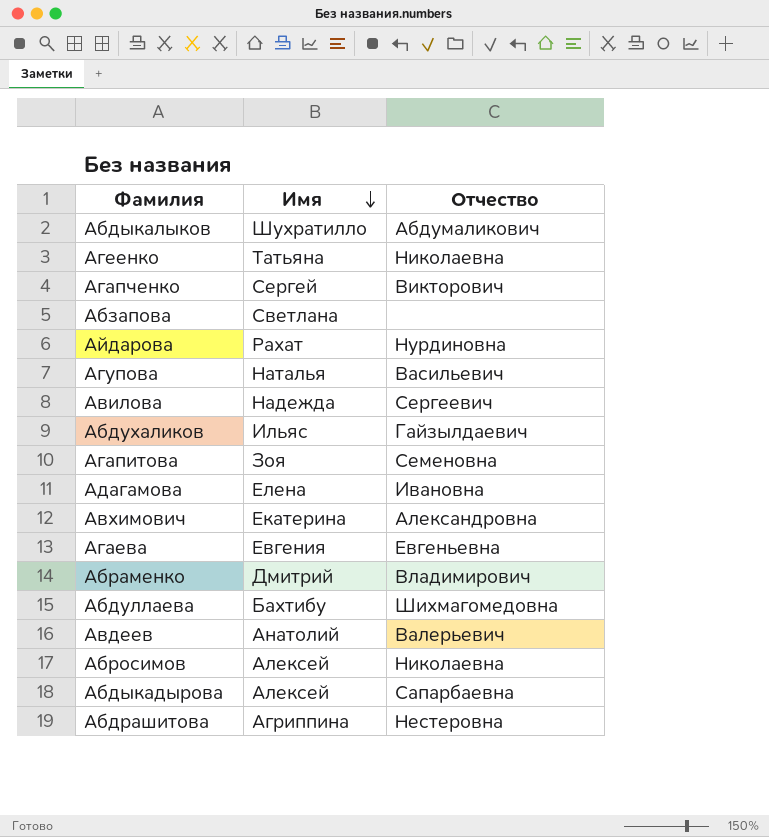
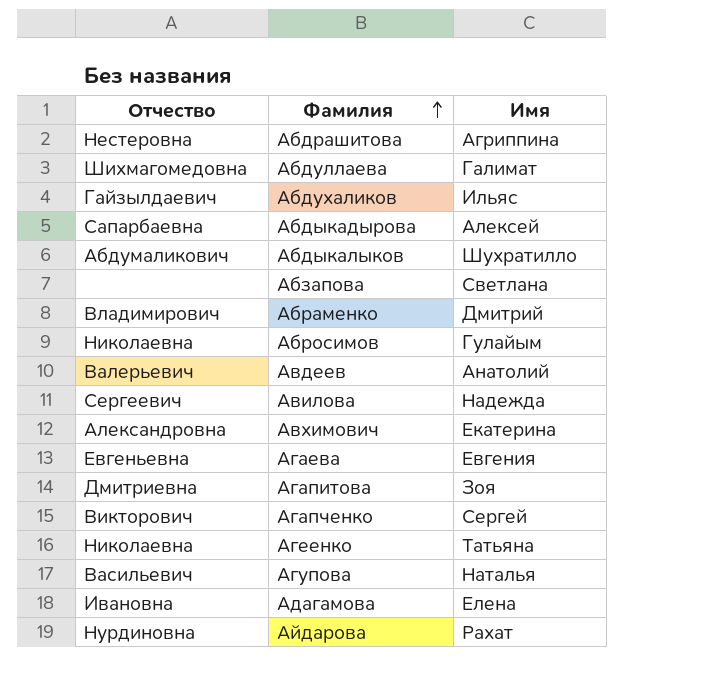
row order: Имя descending -> Фамилия ascending
column Отчество | position: 3 -> 1
Абдуллаева | Имя: Бахтибу -> Галимат
Абросимов | Имя: Алексей -> Гулайым
Агапитова | Отчество: Семеновна -> Дмитриевна

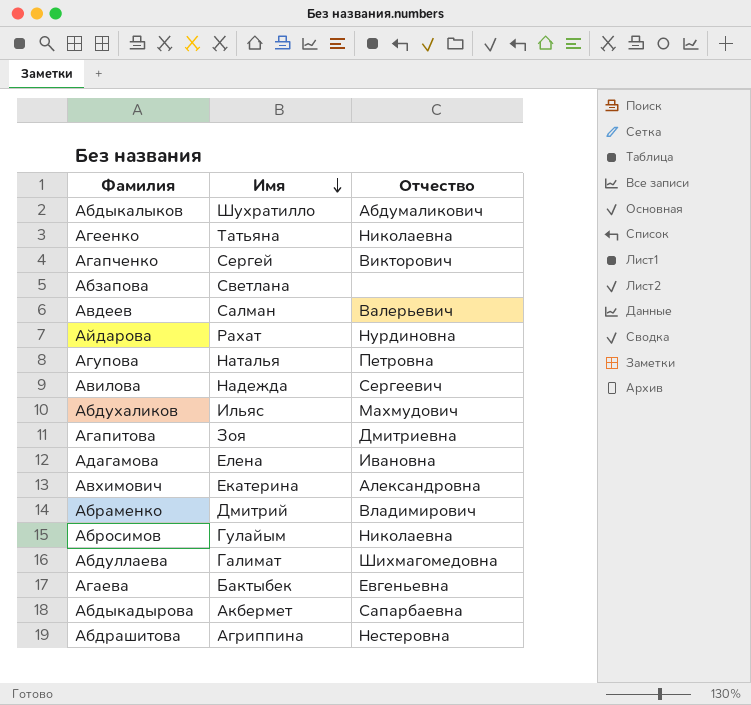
row order: Фамилия ascending -> Имя descending
column Отчество | position: 1 -> 3
Авдеев | Имя: Анатолий -> Салман
Агупова | Отчество: Васильевич -> Петровна
Абдухаликов | Отчество: Гайзылдаевич -> Махмудович
Агаева | Имя: Евгения -> Бактыбек
Абдыкадырова | Имя: Алексей -> Акбермет

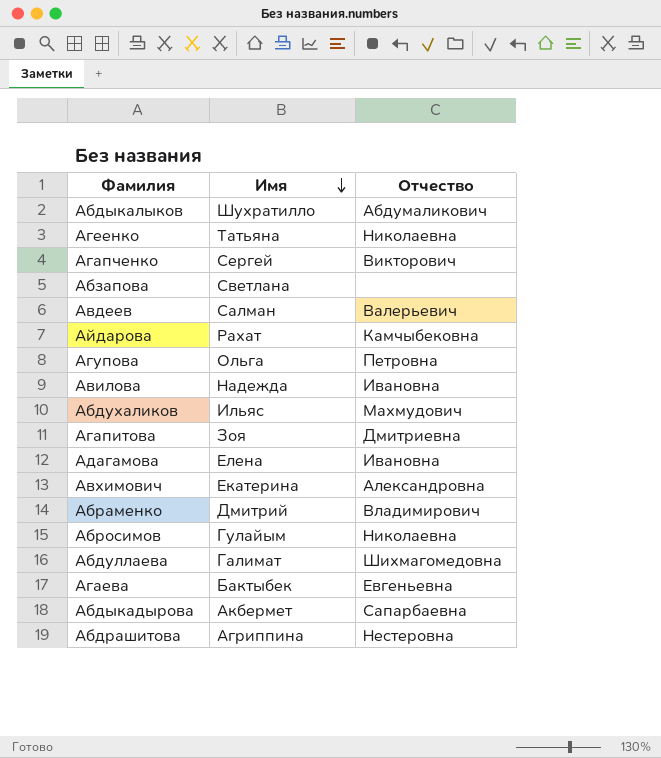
Айдарова | Отчество: Нурдиновна -> Камчыбековна
Агупова | Имя: Наталья -> Ольга
Авилова | Отчество: Сергеевич -> Ивановна

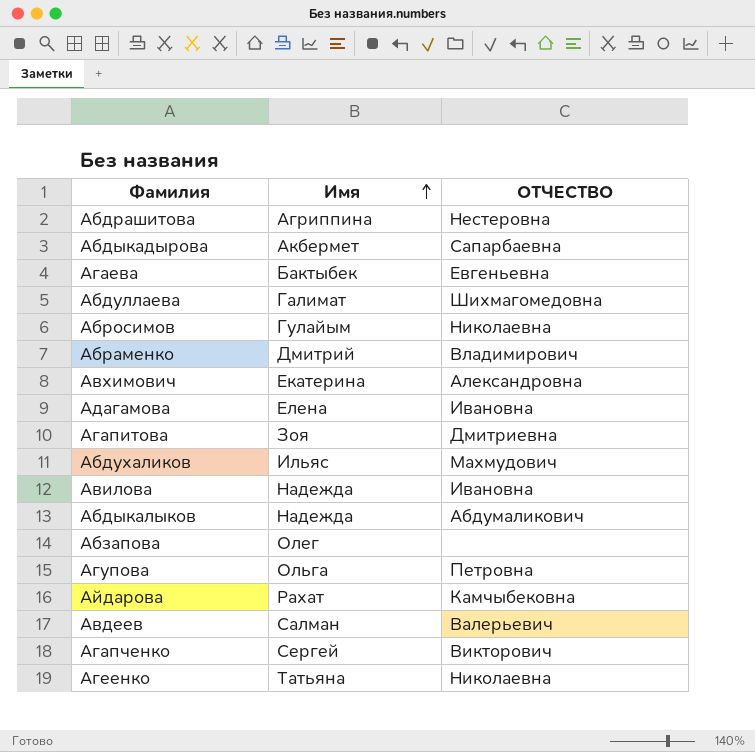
row order: Имя descending -> Имя ascending
column name: Отчество -> ОТЧЕСТВО
Абдыкалыков | Имя: Шухратилло -> Надежда
Абзапова | Имя: Светлана -> Олег

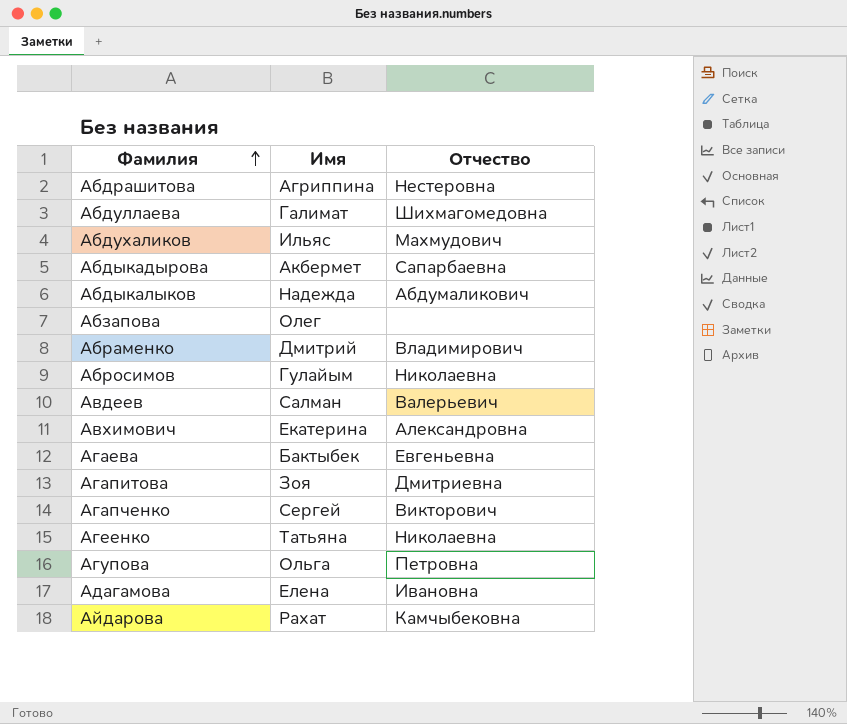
row order: Имя ascending -> Фамилия ascending
column name: ОТЧЕСТВО -> Отчество
row Авилова: Надежда | Ивановна -> none

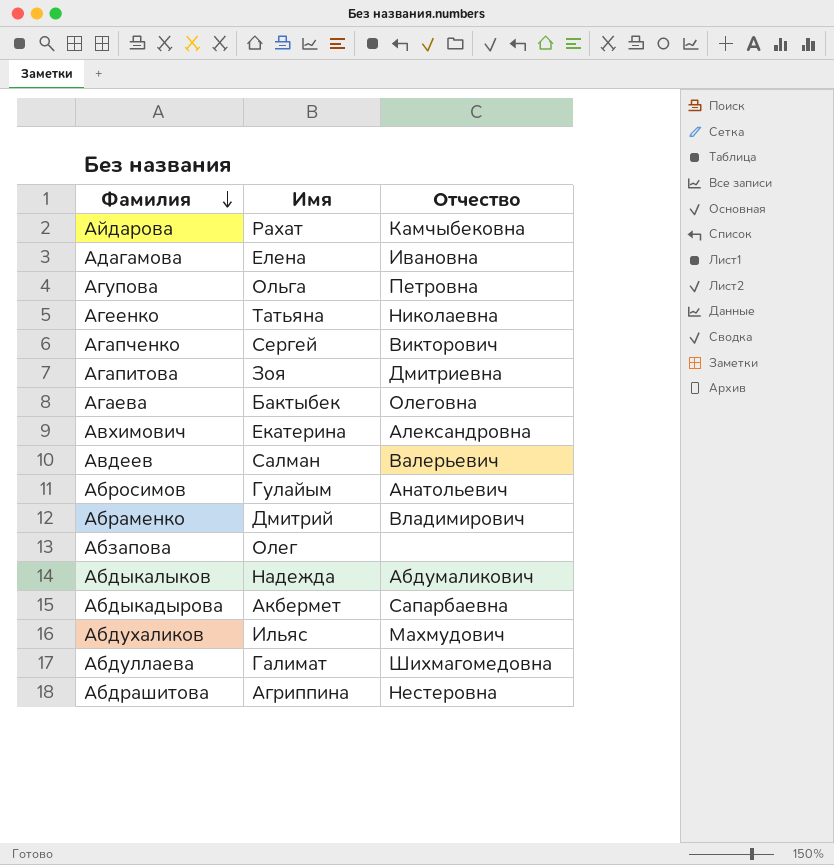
row order: Фамилия ascending -> Фамилия descending
Агаева | Отчество: Евгеньевна -> Олеговна
Абросимов | Отчество: Николаевна -> Анатольевич

